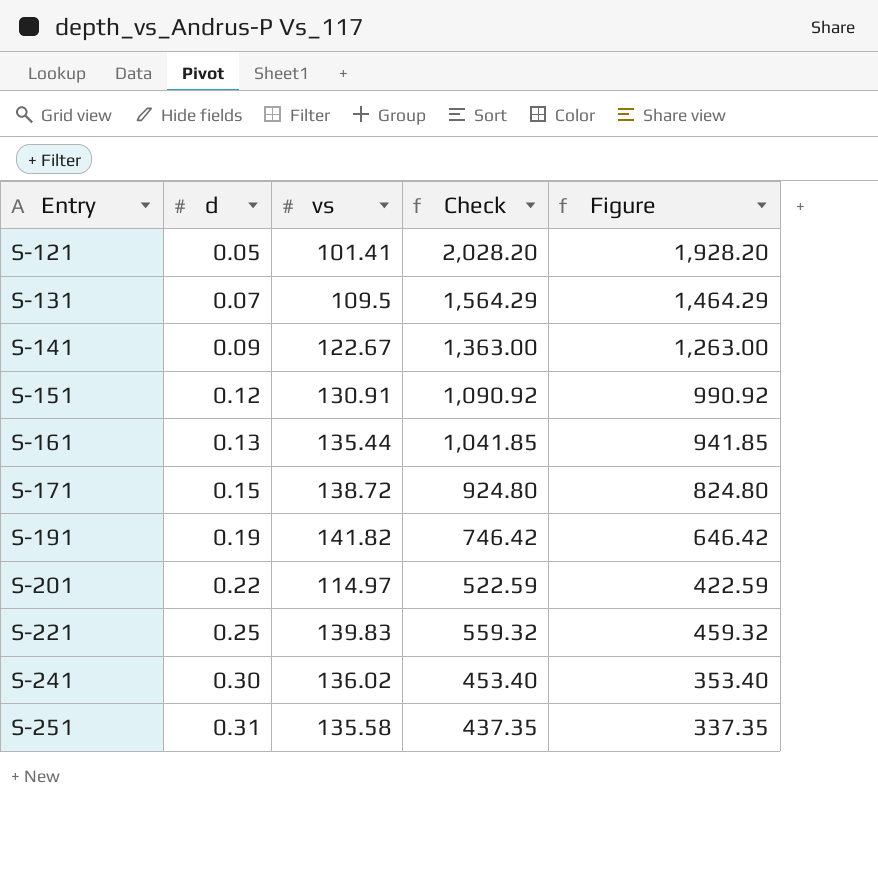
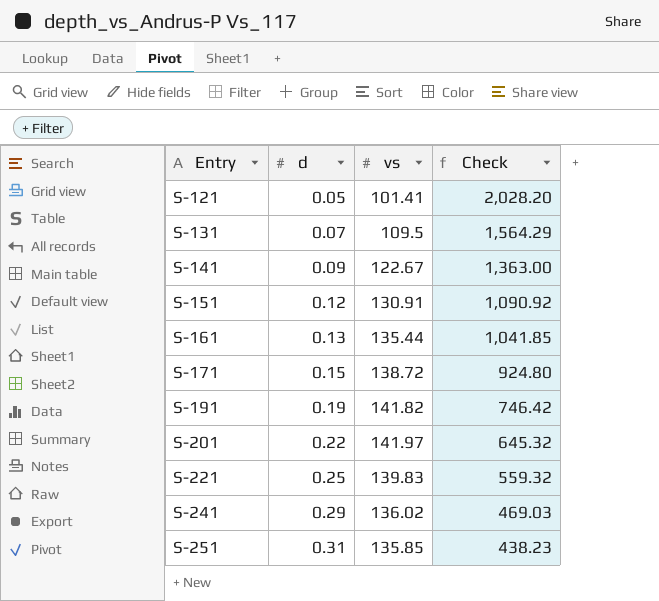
column Figure | formula: [Check] - 100 -> none
S-201 | vs: 114.97 -> 141.97
S-201 | Check: 522.59 -> 645.32
S-241 | d: 0.30 -> 0.29
S-241 | Check: 453.40 -> 469.03
S-251 | vs: 135.58 -> 135.85
S-251 | Check: 437.35 -> 438.23

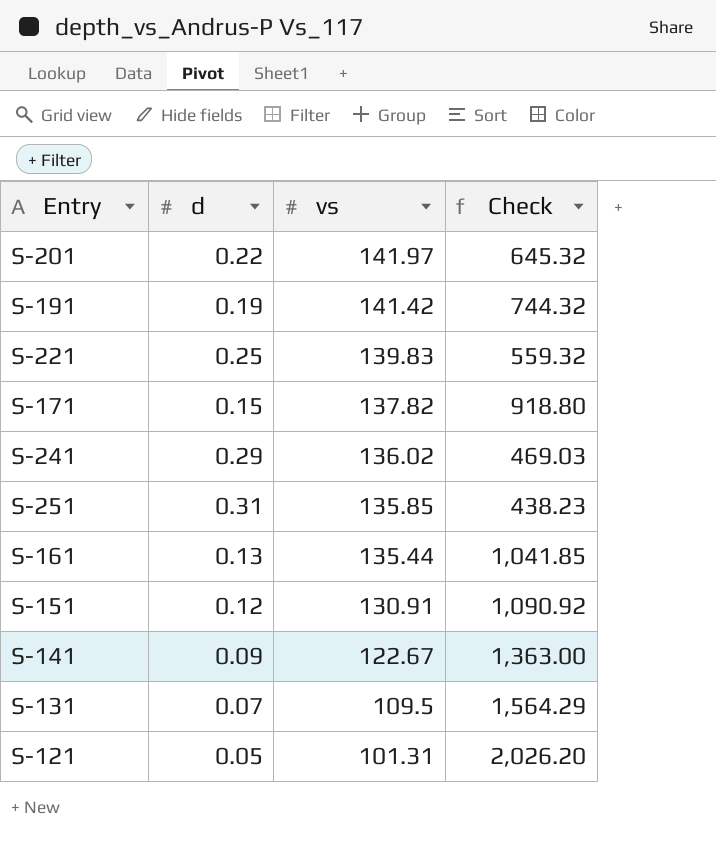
row order: Entry ascending -> vs descending
S-191 | vs: 141.82 -> 141.42
S-191 | Check: 746.42 -> 744.32
S-171 | vs: 138.72 -> 137.82
S-171 | Check: 924.80 -> 918.80
S-121 | vs: 101.41 -> 101.31
S-121 | Check: 2,028.20 -> 2,026.20

